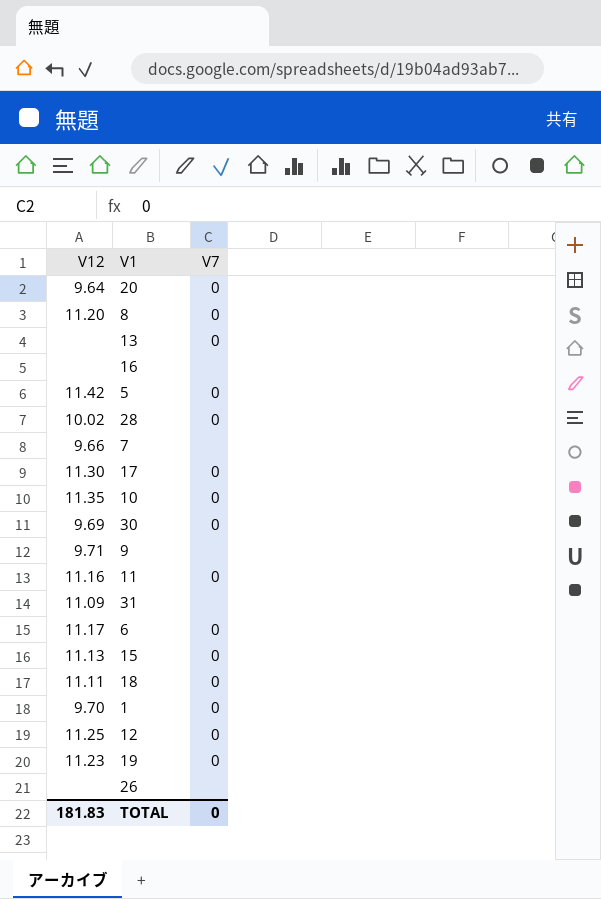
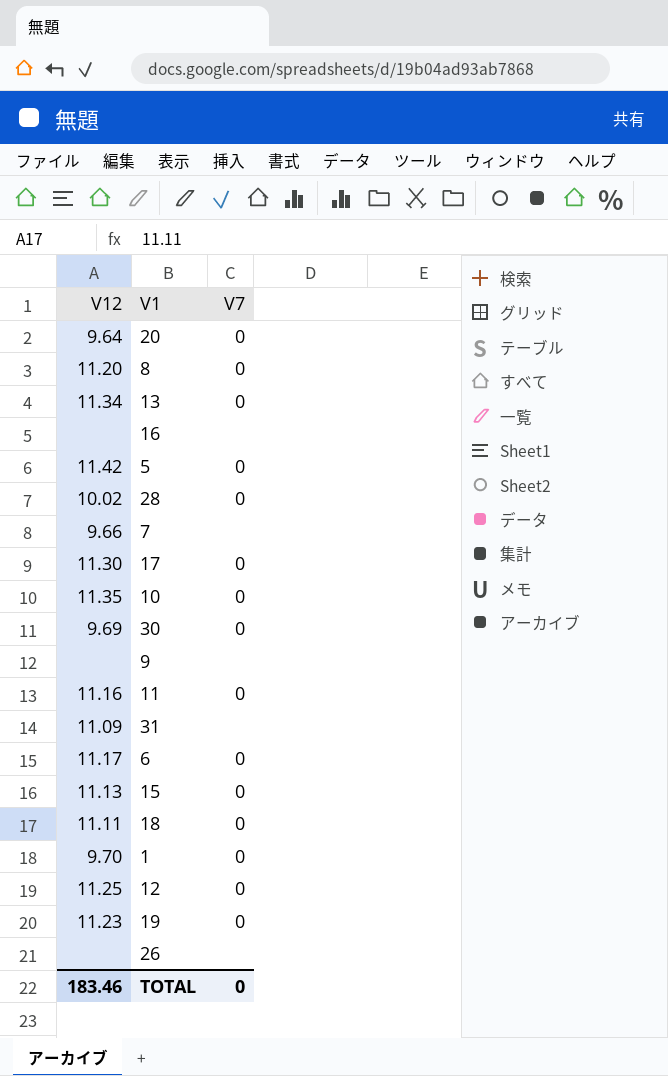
13 | V12: none -> 11.34
9 | V12: 9.71 -> none
TOTAL | V12: 181.83 -> 183.46

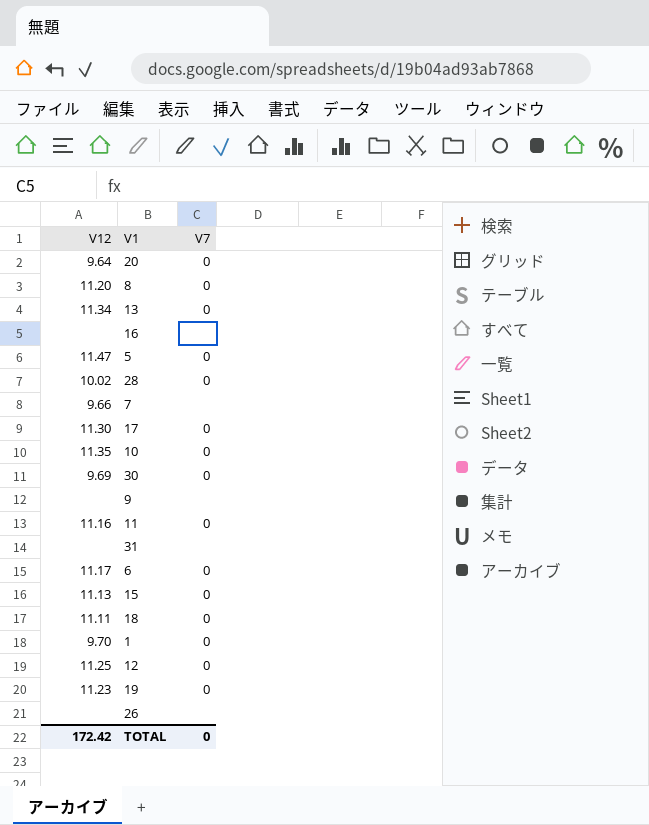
5 | V12: 11.42 -> 11.47
31 | V12: 11.09 -> none
TOTAL | V12: 183.46 -> 172.42

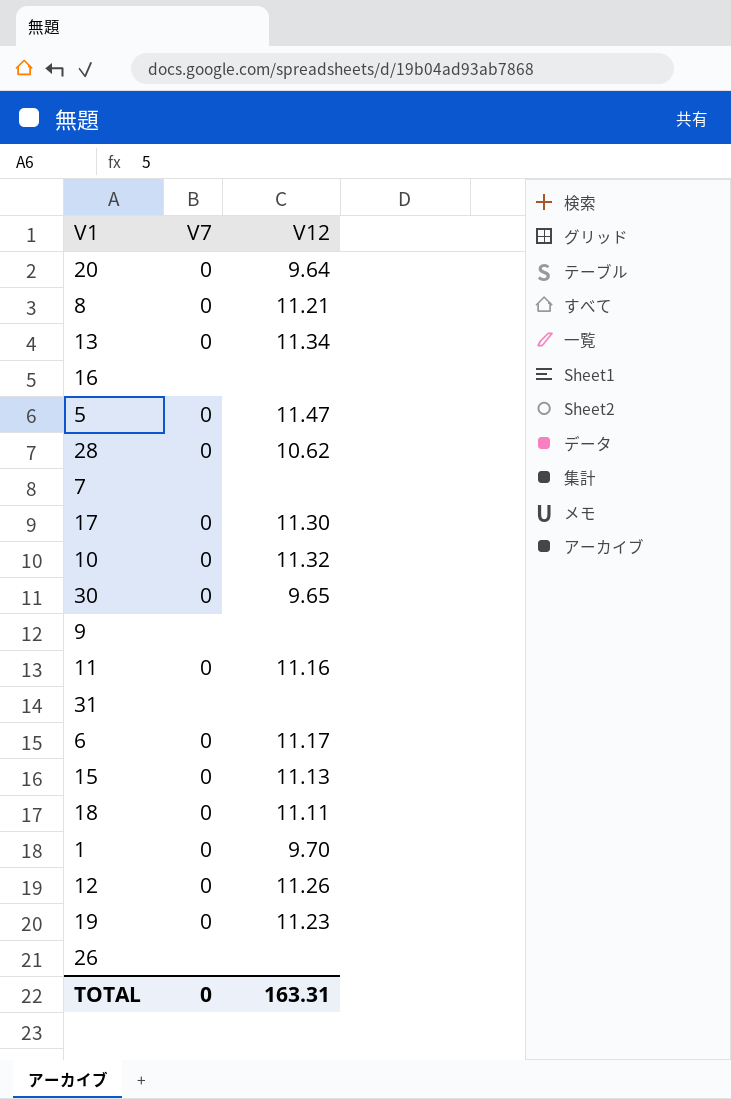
column V12 | position: 1 -> 3
8 | V12: 11.20 -> 11.21
28 | V12: 10.02 -> 10.62
7 | V12: 9.66 -> none
10 | V12: 11.35 -> 11.32
30 | V12: 9.69 -> 9.65
12 | V12: 11.25 -> 11.26
TOTAL | V12: 172.42 -> 163.31

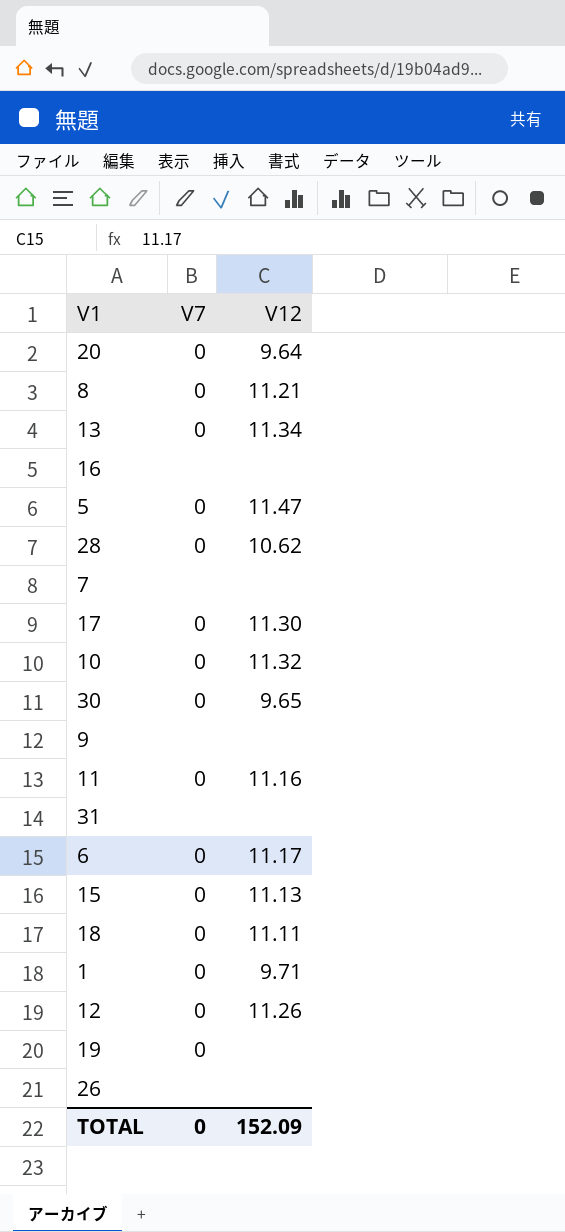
1 | V12: 9.70 -> 9.71
19 | V12: 11.23 -> none
TOTAL | V12: 163.31 -> 152.09

